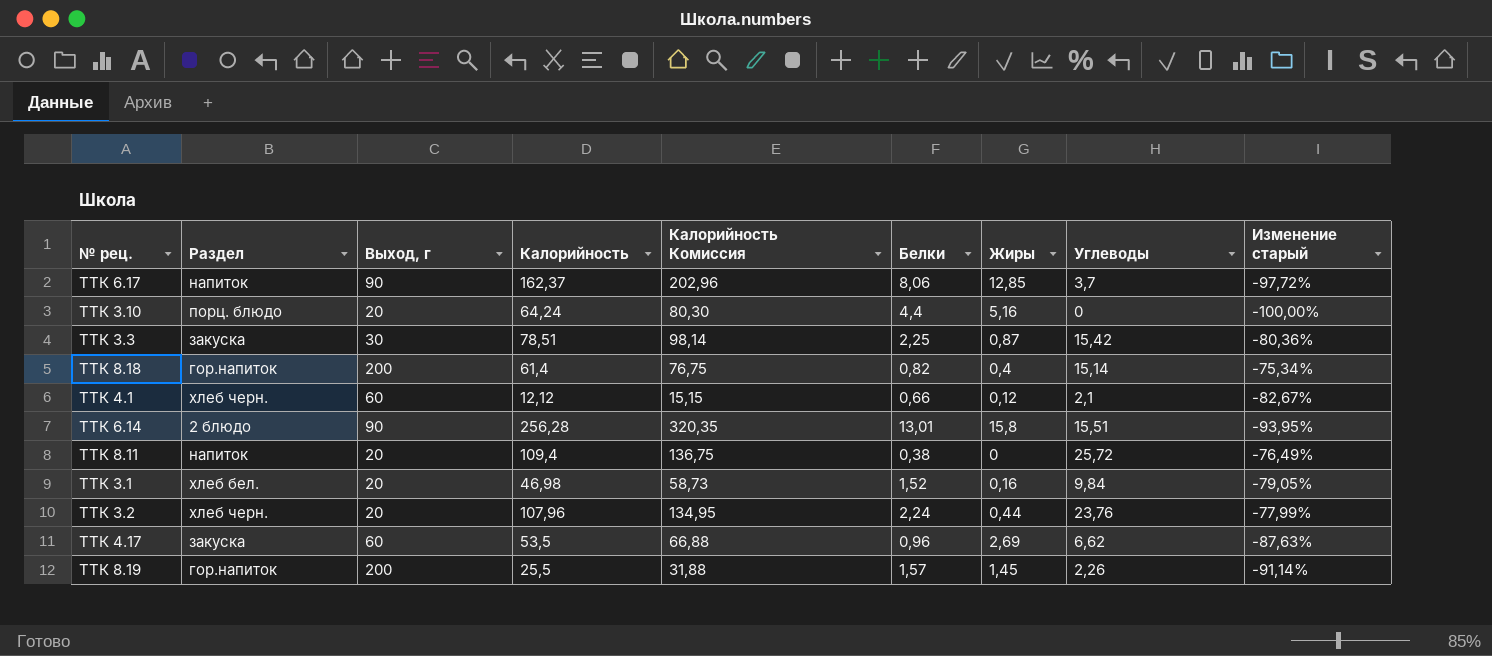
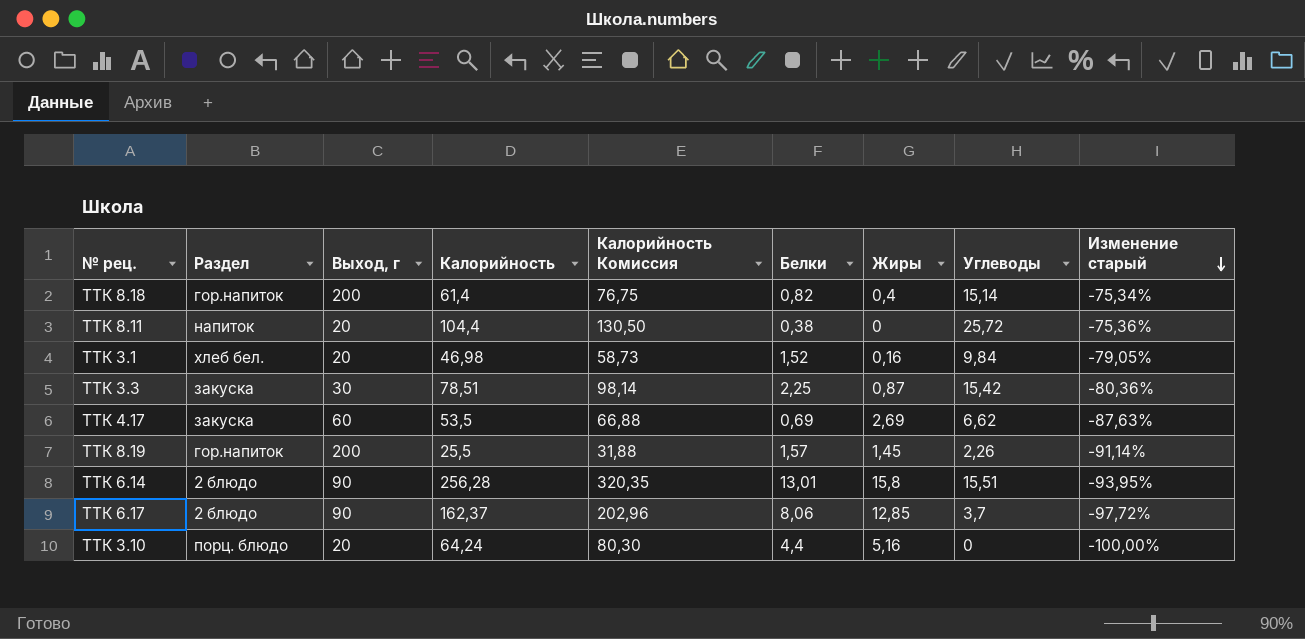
row order: none -> Изменение старый descending
row ТТК 4.1: хлеб черн. | 60 | 12,12 | 15,15 | 0,66 | 0,12 | 2,1 | -82,67% -> none
row ТТК 3.2: хлеб черн. | 20 | 107,96 | 134,95 | 2,24 | 0,44 | 23,76 | -77,99% -> none
ТТК 8.11 | Калорийность: 109,4 -> 104,4
ТТК 8.11 | Калорийность Комиссия: 136,75 -> 130,50
ТТК 8.11 | Изменение старый: -76,49% -> -75,36%
ТТК 4.17 | Белки: 0,96 -> 0,69
ТТК 6.17 | Раздел: напиток -> 2 блюдо

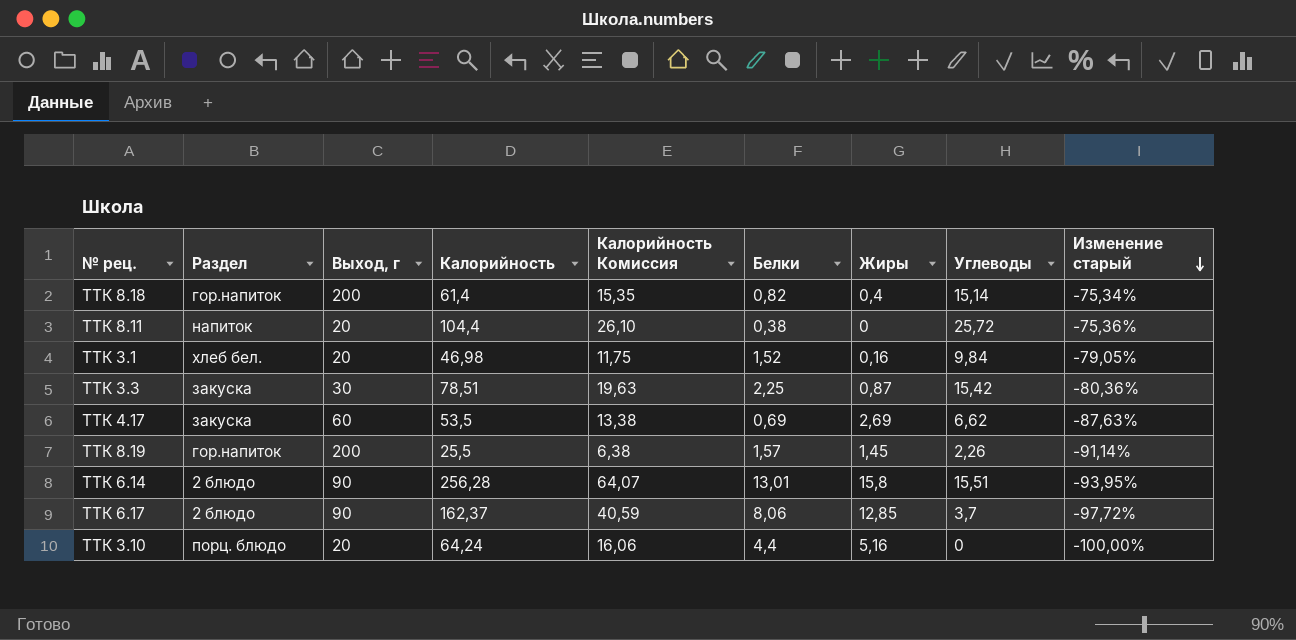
column Калорийность Комиссия | formula: [Калорийность] * 1,25 -> [Калорийность] * 0,25

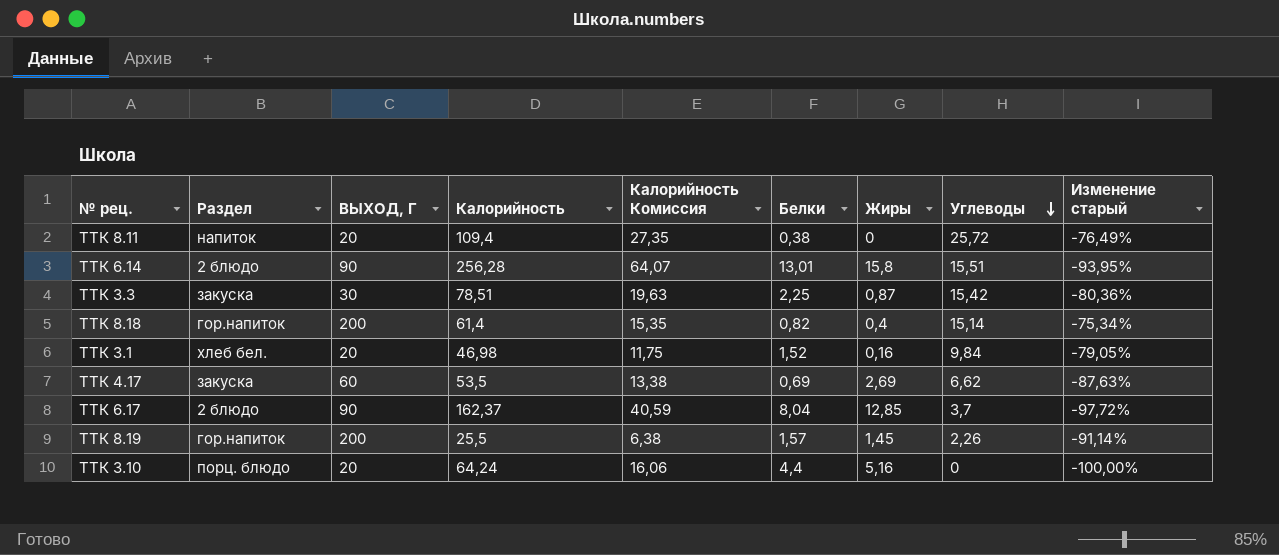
row order: Изменение старый descending -> Углеводы descending
column name: Выход, г -> ВЫХОД, Г
ТТК 8.11 | Калорийность: 104,4 -> 109,4
ТТК 8.11 | Калорийность Комиссия: 26,10 -> 27,35
ТТК 8.11 | Изменение старый: -75,36% -> -76,49%
ТТК 6.17 | Белки: 8,06 -> 8,04

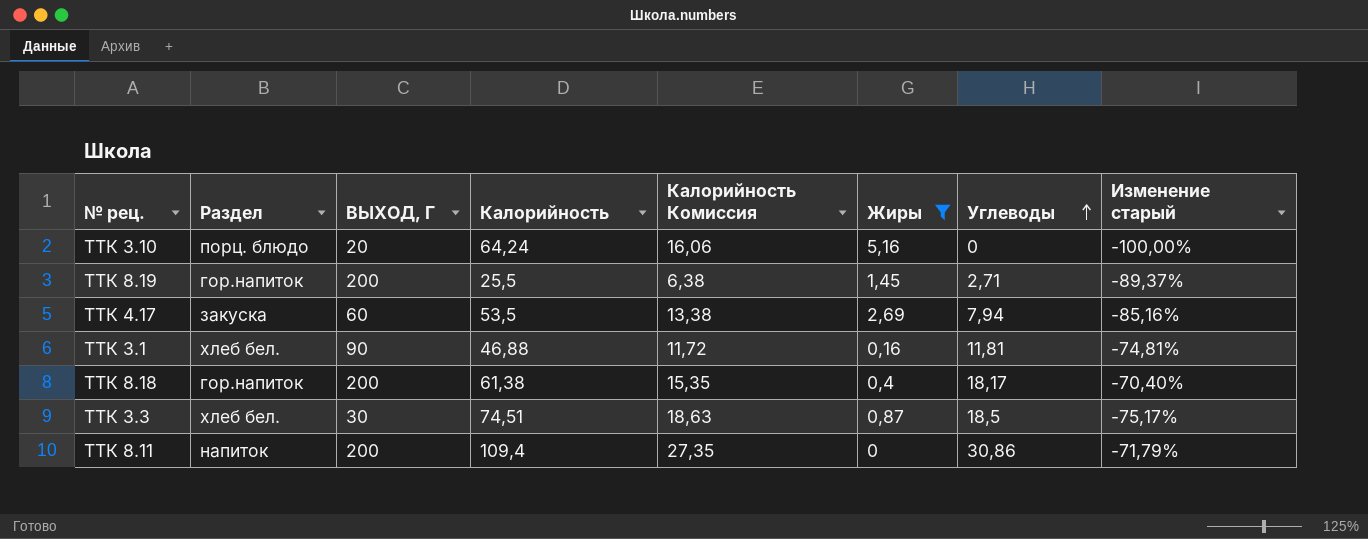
filter: none -> Жиры <= 5,16
row order: Углеводы descending -> Углеводы ascending
column Белки | position: 6 -> none
ТТК 8.19 | Углеводы: 2,26 -> 2,71
ТТК 8.19 | Изменение старый: -91,14% -> -89,37%
ТТК 4.17 | Углеводы: 6,62 -> 7,94
ТТК 4.17 | Изменение старый: -87,63% -> -85,16%
ТТК 3.1 | ВЫХОД, Г: 20 -> 90
ТТК 3.1 | Калорийность: 46,98 -> 46,88
ТТК 3.1 | Калорийность Комиссия: 11,75 -> 11,72
ТТК 3.1 | Углеводы: 9,84 -> 11,81
ТТК 3.1 | Изменение старый: -79,05% -> -74,81%
ТТК 8.18 | Калорийность: 61,4 -> 61,38
ТТК 8.18 | Углеводы: 15,14 -> 18,17
ТТК 8.18 | Изменение старый: -75,34% -> -70,40%
ТТК 3.3 | Раздел: закуска -> хлеб бел.
ТТК 3.3 | Калорийность: 78,51 -> 74,51
ТТК 3.3 | Калорийность Комиссия: 19,63 -> 18,63
ТТК 3.3 | Углеводы: 15,42 -> 18,5
ТТК 3.3 | Изменение старый: -80,36% -> -75,17%
ТТК 8.11 | ВЫХОД, Г: 20 -> 200
ТТК 8.11 | Углеводы: 25,72 -> 30,86
ТТК 8.11 | Изменение старый: -76,49% -> -71,79%

